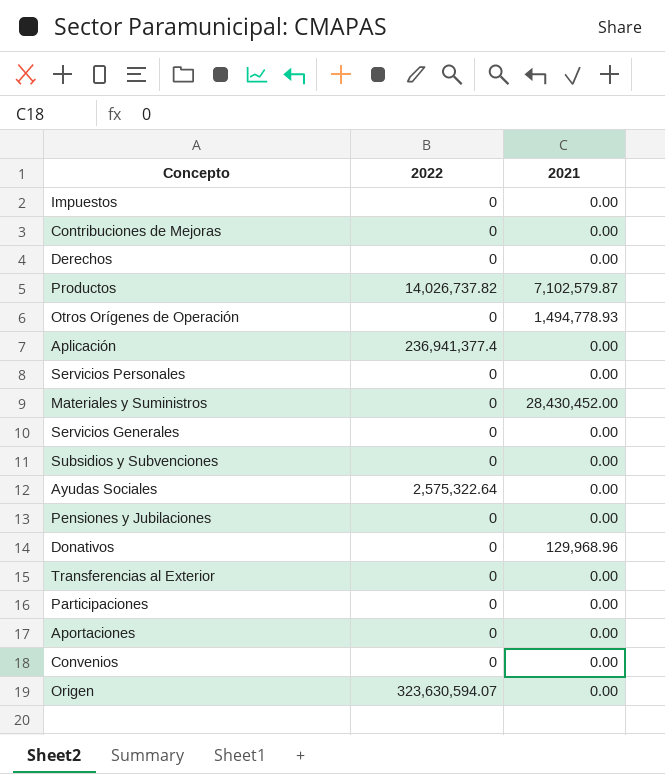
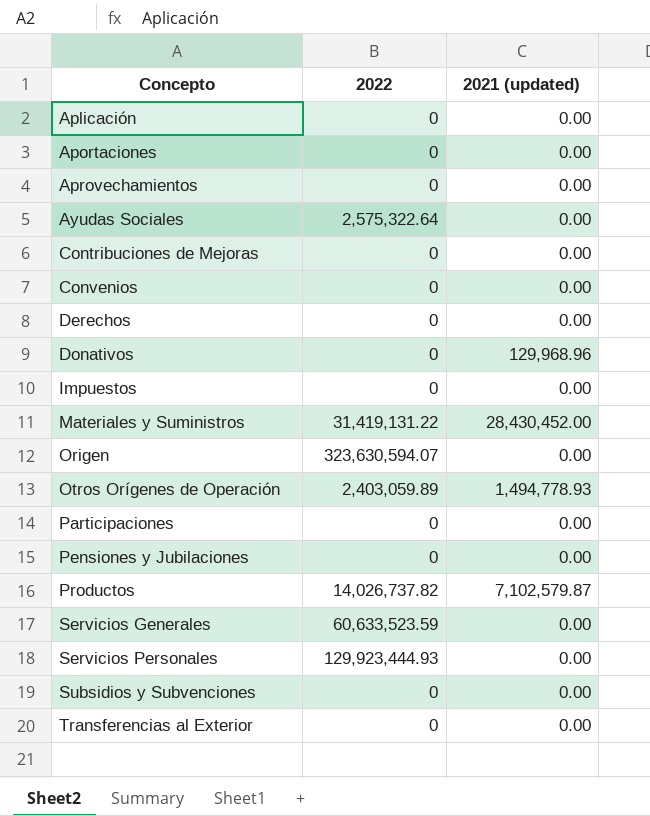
row order: none -> Concepto ascending
column name: 2021 -> 2021 (updated)
Aplicación | 2022: 236,941,377.4 -> 0
row Aprovechamientos: none -> 0 | 0.00
Materiales y Suministros | 2022: 0 -> 31,419,131.22
Otros Orígenes de Operación | 2022: 0 -> 2,403,059.89
Servicios Generales | 2022: 0 -> 60,633,523.59
Servicios Personales | 2022: 0 -> 129,923,444.93

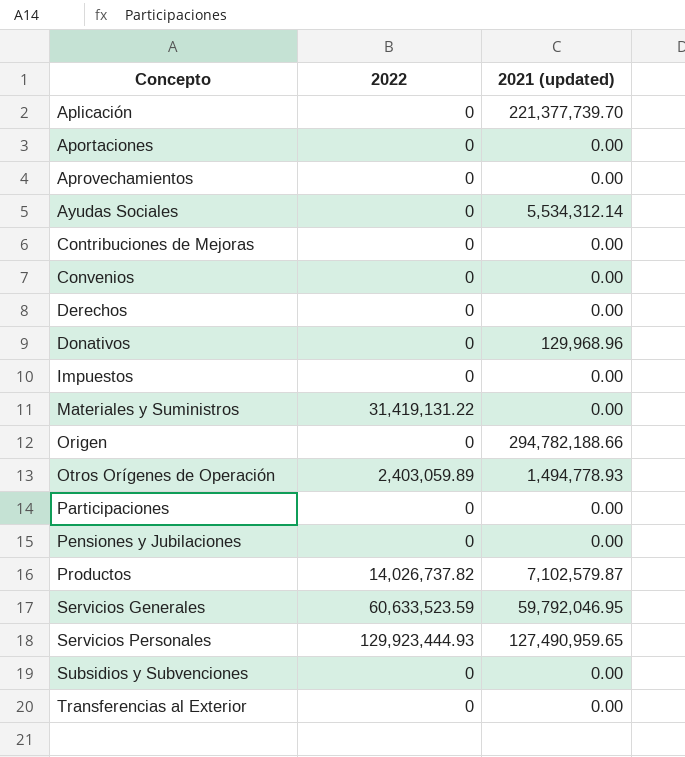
Aplicación | 2021 (updated): 0.00 -> 221,377,739.70
Ayudas Sociales | 2022: 2,575,322.64 -> 0
Ayudas Sociales | 2021 (updated): 0.00 -> 5,534,312.14
Materiales y Suministros | 2021 (updated): 28,430,452.00 -> 0.00
Origen | 2022: 323,630,594.07 -> 0
Origen | 2021 (updated): 0.00 -> 294,782,188.66
Servicios Generales | 2021 (updated): 0.00 -> 59,792,046.95
Servicios Personales | 2021 (updated): 0.00 -> 127,490,959.65

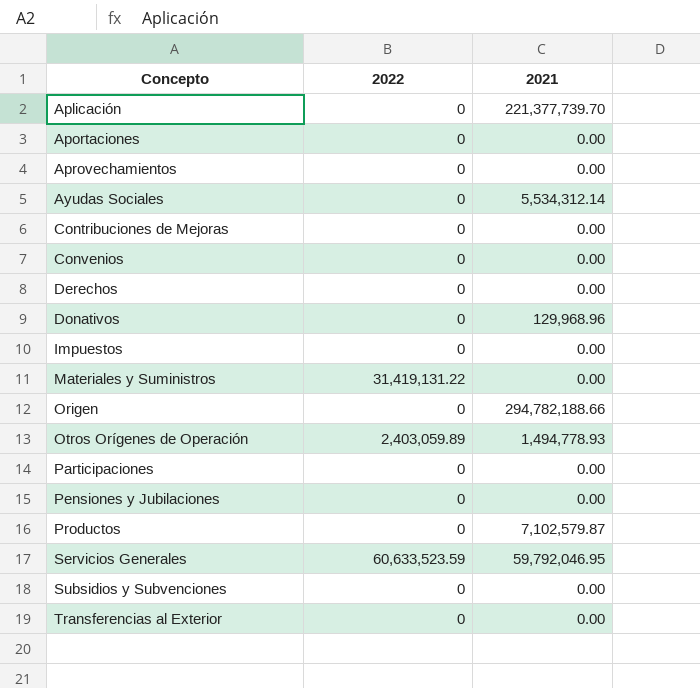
column name: 2021 (updated) -> 2021
row Servicios Personales: 129,923,444.93 | 127,490,959.65 -> none
Productos | 2022: 14,026,737.82 -> 0

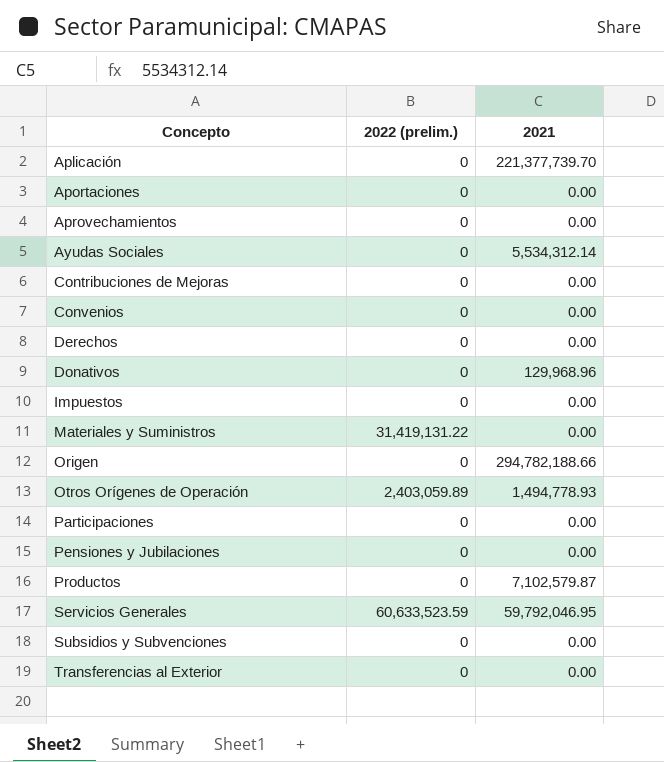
column name: 2022 -> 2022 (prelim.)

